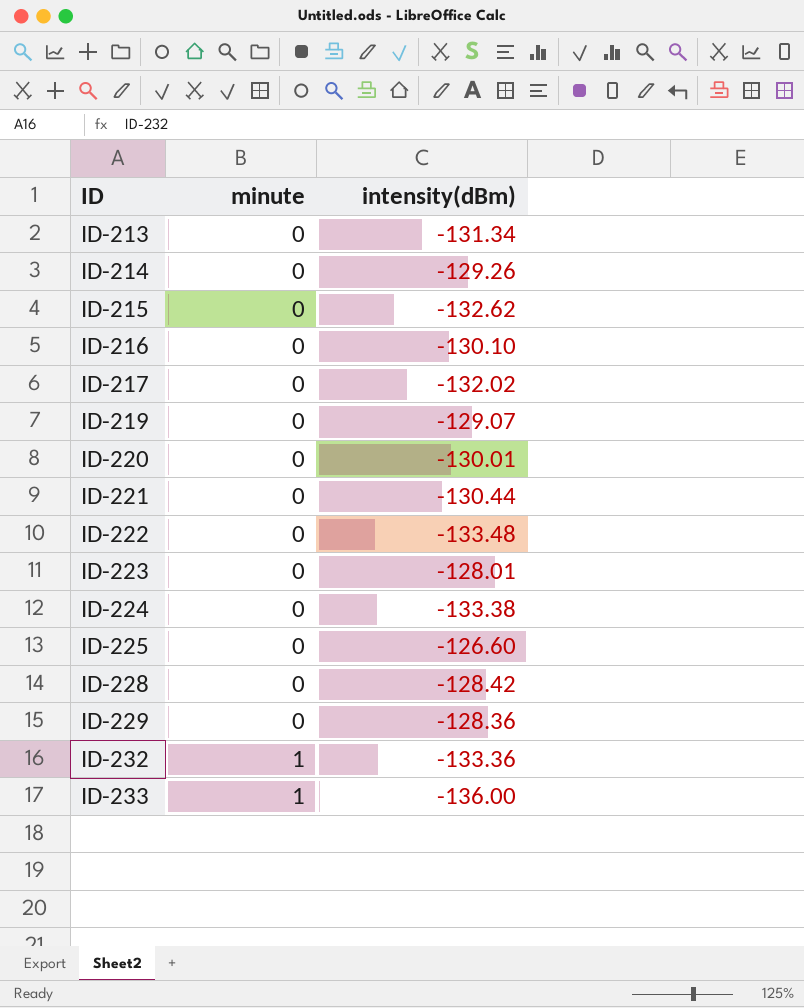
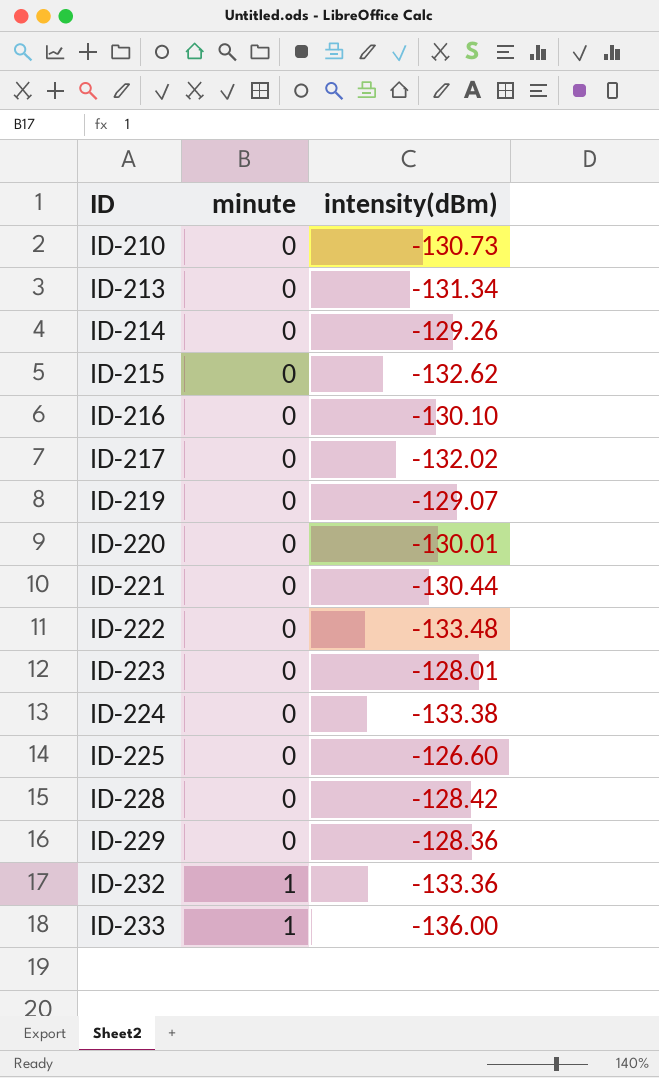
row ID-210: none -> 0 | -130.73

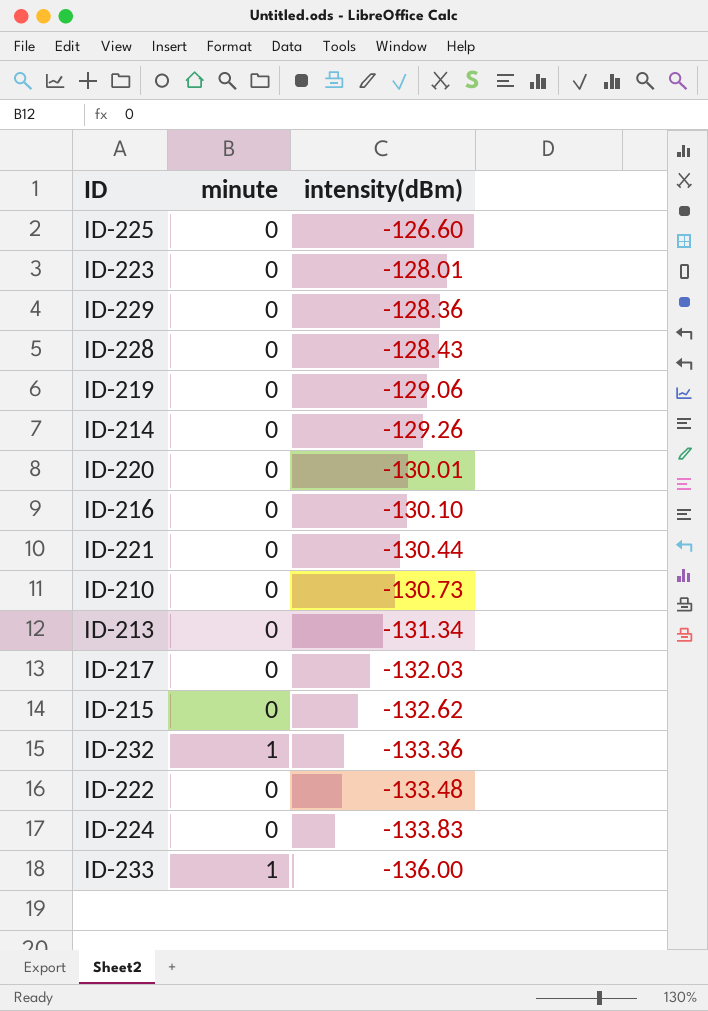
row order: ID ascending -> intensity(dBm) descending
ID-228 | intensity(dBm): -128.42 -> -128.43
ID-219 | intensity(dBm): -129.07 -> -129.06
ID-217 | intensity(dBm): -132.02 -> -132.03
ID-224 | intensity(dBm): -133.38 -> -133.83

